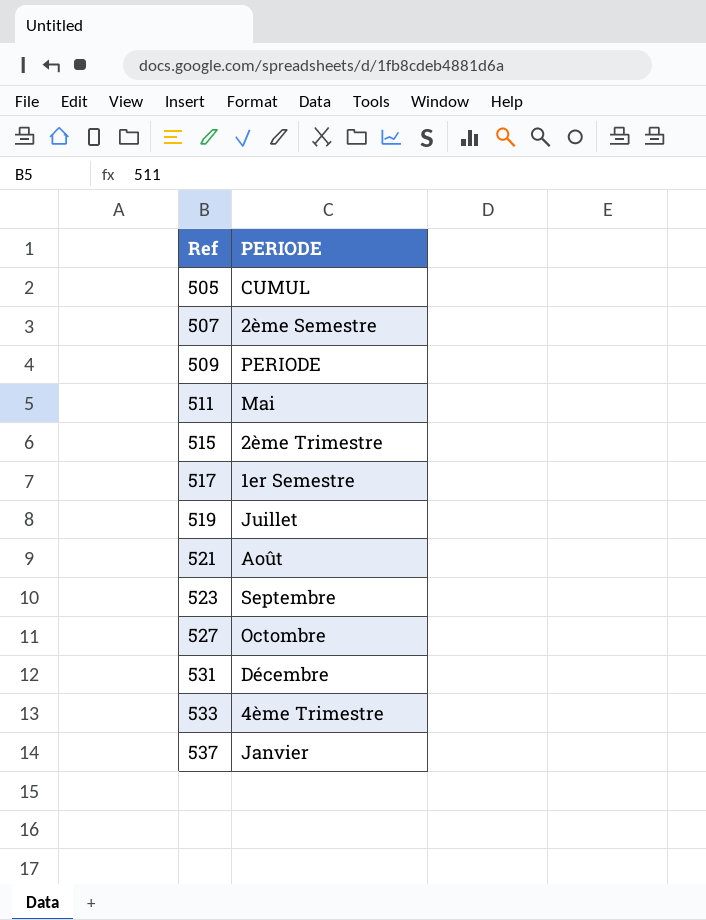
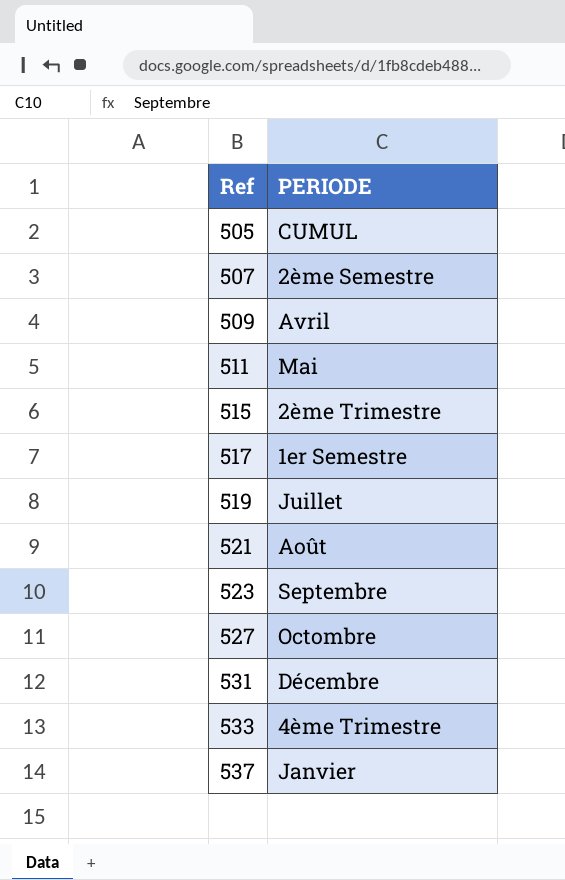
509 | PERIODE: PERIODE -> Avril

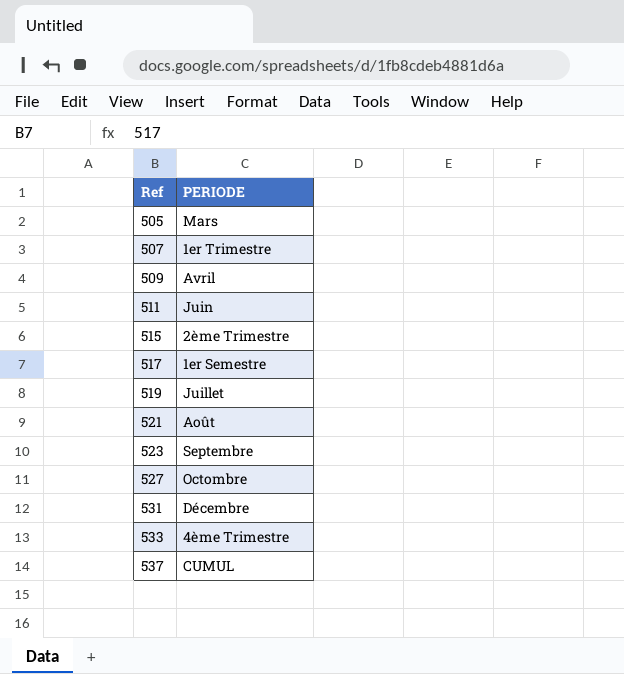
505 | PERIODE: CUMUL -> Mars
507 | PERIODE: 2ème Semestre -> 1er Trimestre
511 | PERIODE: Mai -> Juin
537 | PERIODE: Janvier -> CUMUL

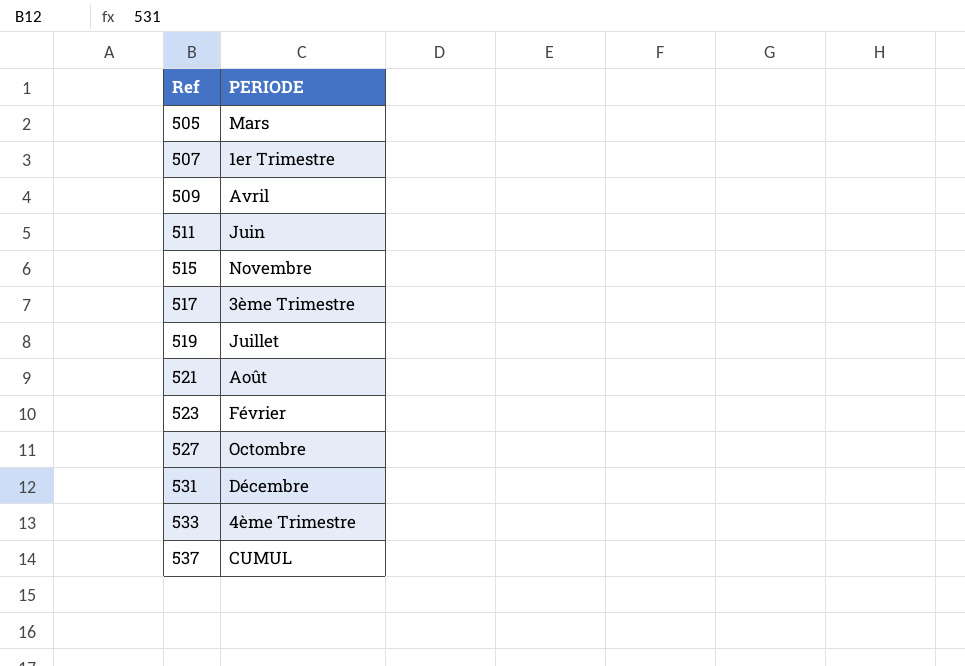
515 | PERIODE: 2ème Trimestre -> Novembre
517 | PERIODE: 1er Semestre -> 3ème Trimestre
523 | PERIODE: Septembre -> Février

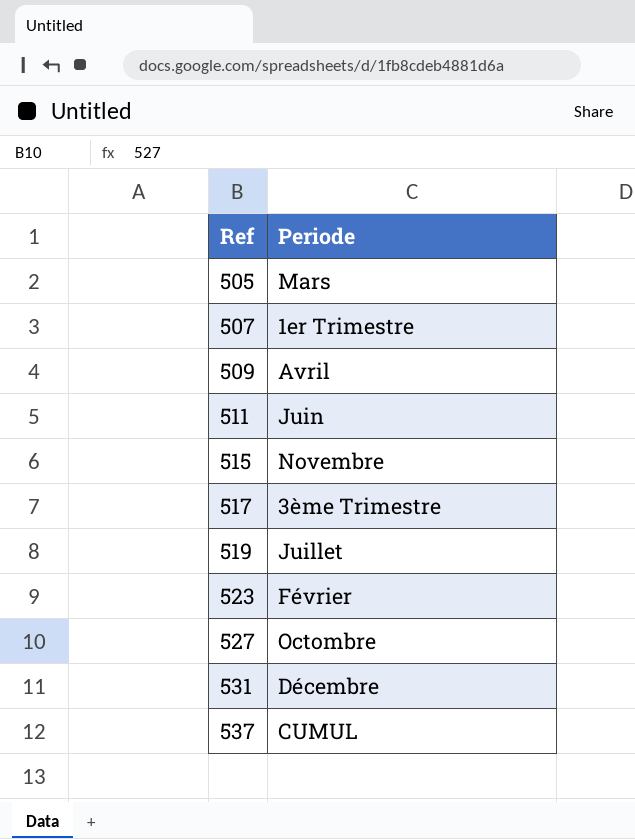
column name: PERIODE -> Periode
row 521: Août -> none
row 533: 4ème Trimestre -> none

